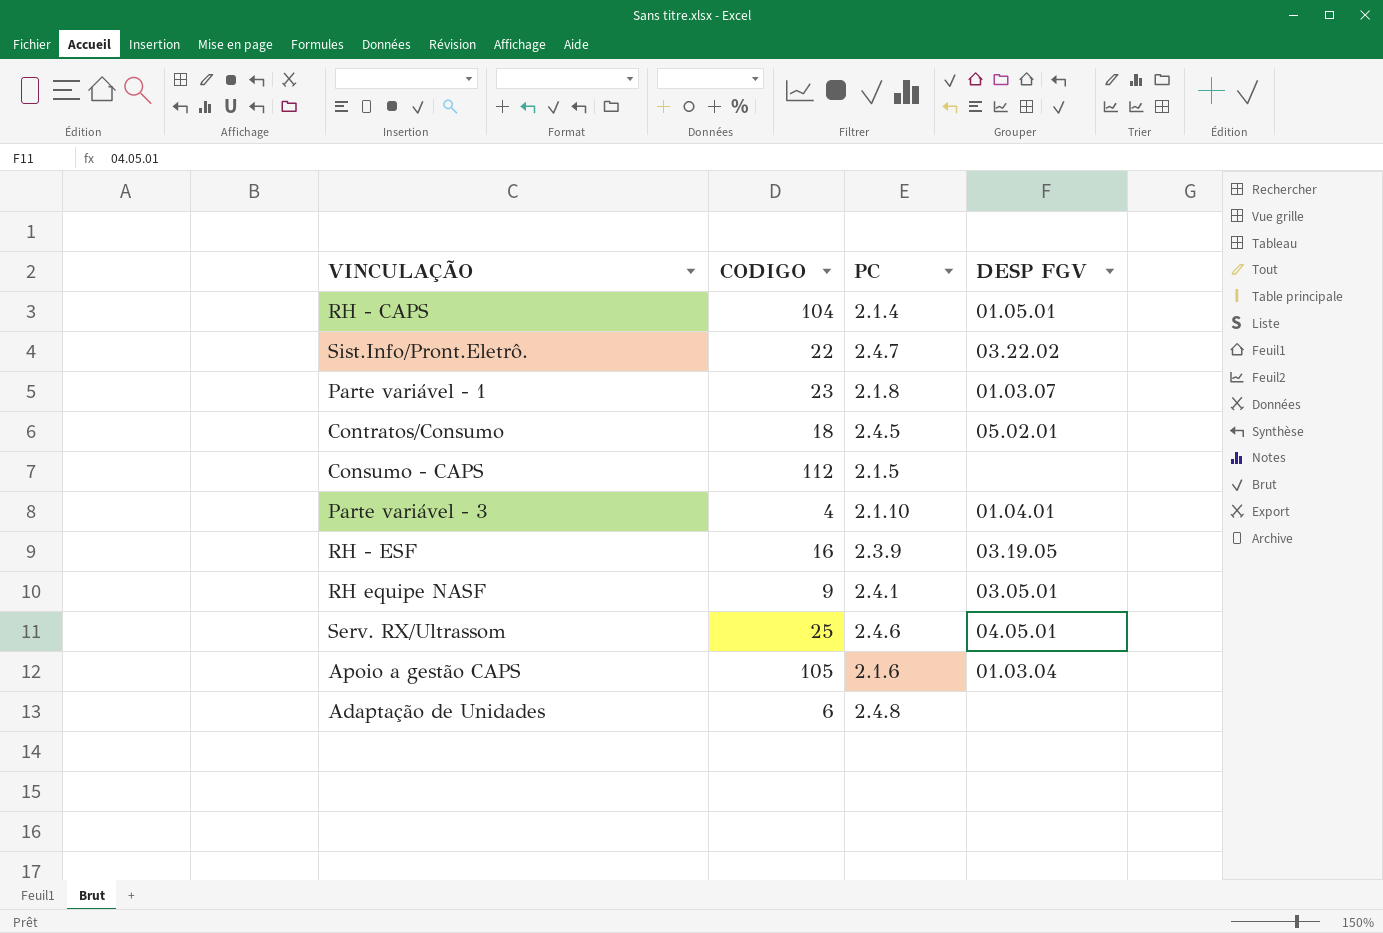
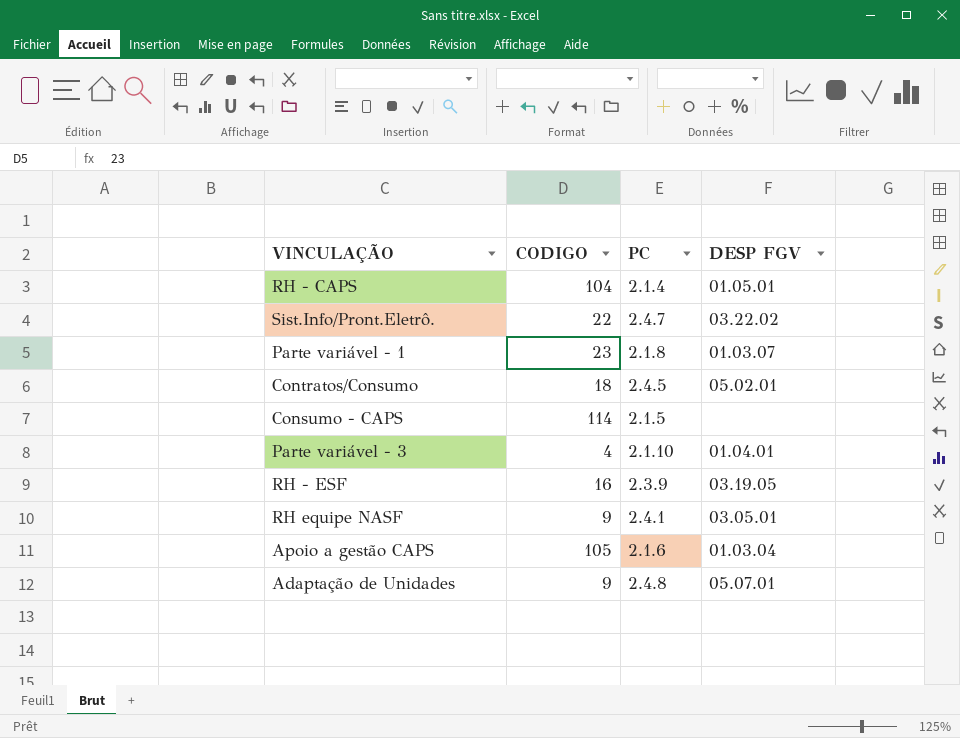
row Serv. RX/Ultrassom: 25 | 2.4.6 | 04.05.01 -> none
Consumo - CAPS | CODIGO: 112 -> 114
Adaptação de Unidades | CODIGO: 6 -> 9
Adaptação de Unidades | DESP FGV: none -> 05.07.01

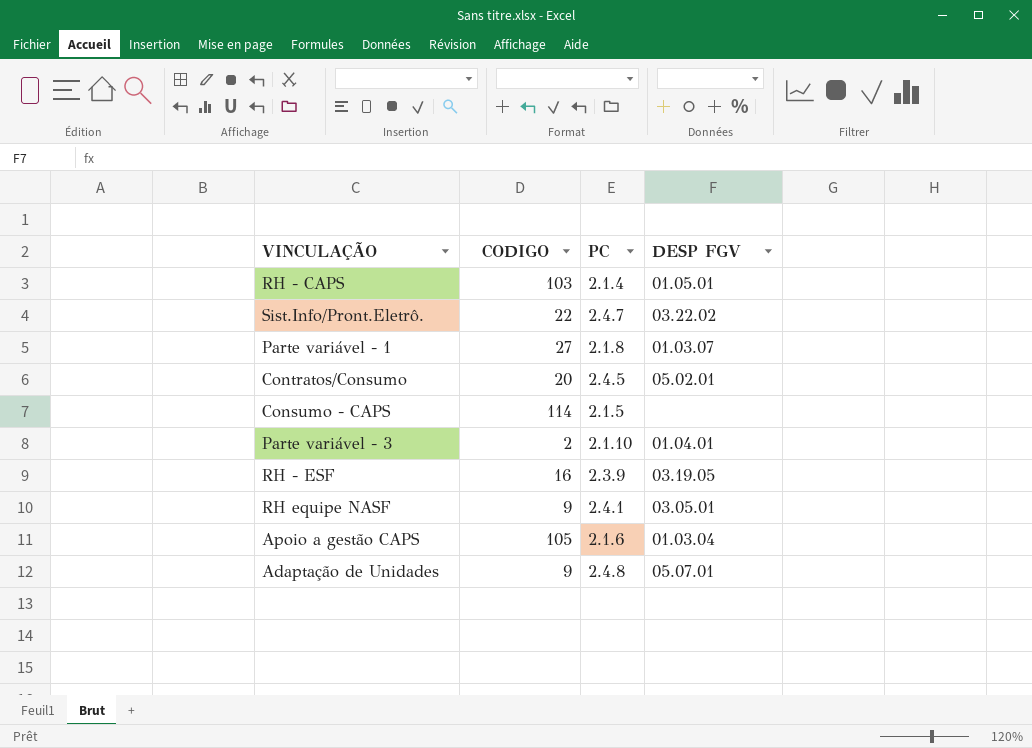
RH - CAPS | CODIGO: 104 -> 103
Parte variável - 1 | CODIGO: 23 -> 27
Contratos/Consumo | CODIGO: 18 -> 20
Parte variável - 3 | CODIGO: 4 -> 2

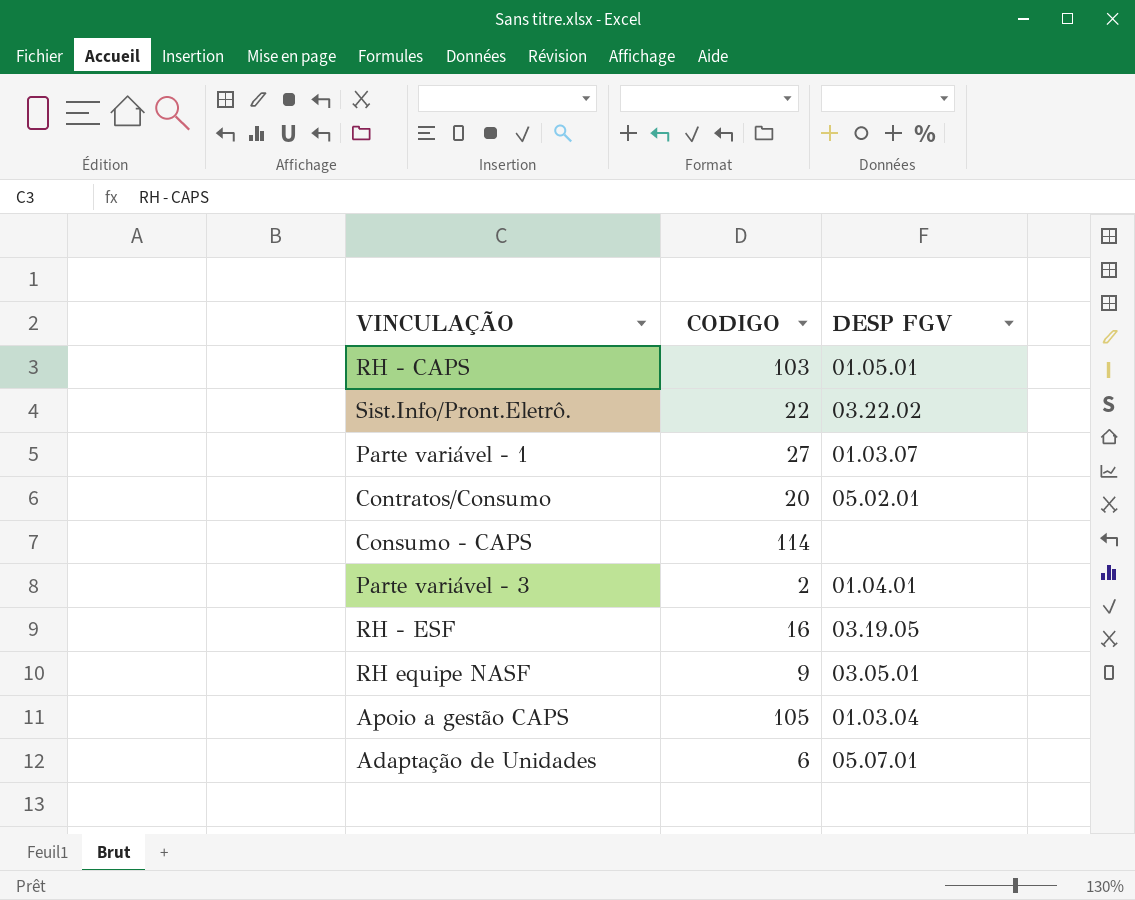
column PC | position: 3 -> none
Adaptação de Unidades | CODIGO: 9 -> 6

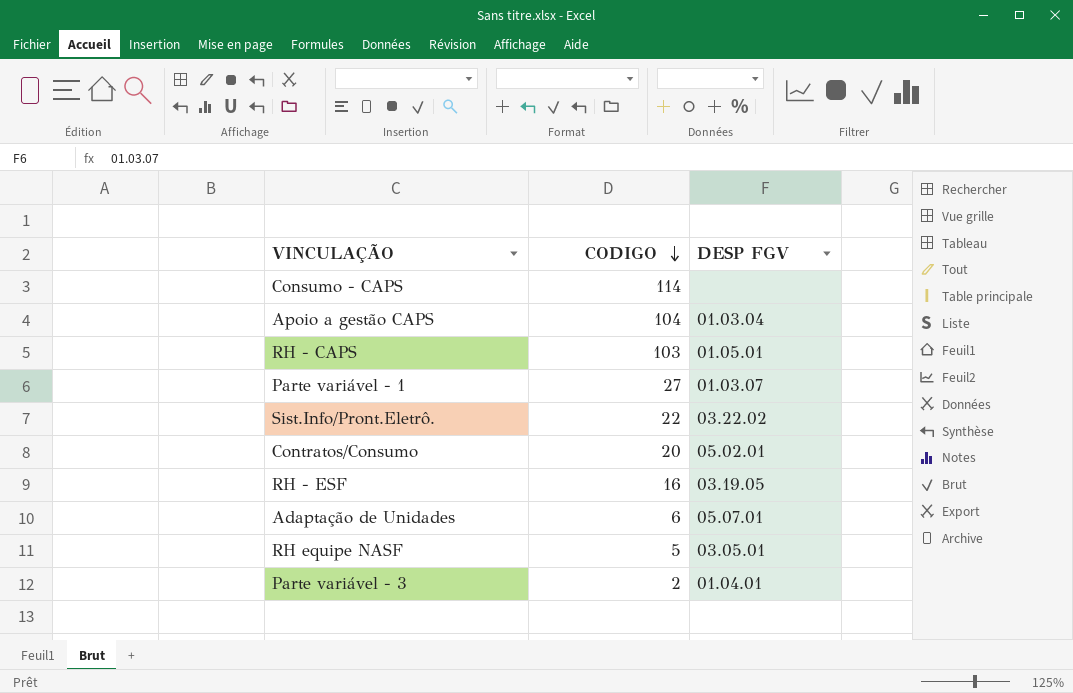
row order: none -> CODIGO descending
Apoio a gestão CAPS | CODIGO: 105 -> 104
RH equipe NASF | CODIGO: 9 -> 5

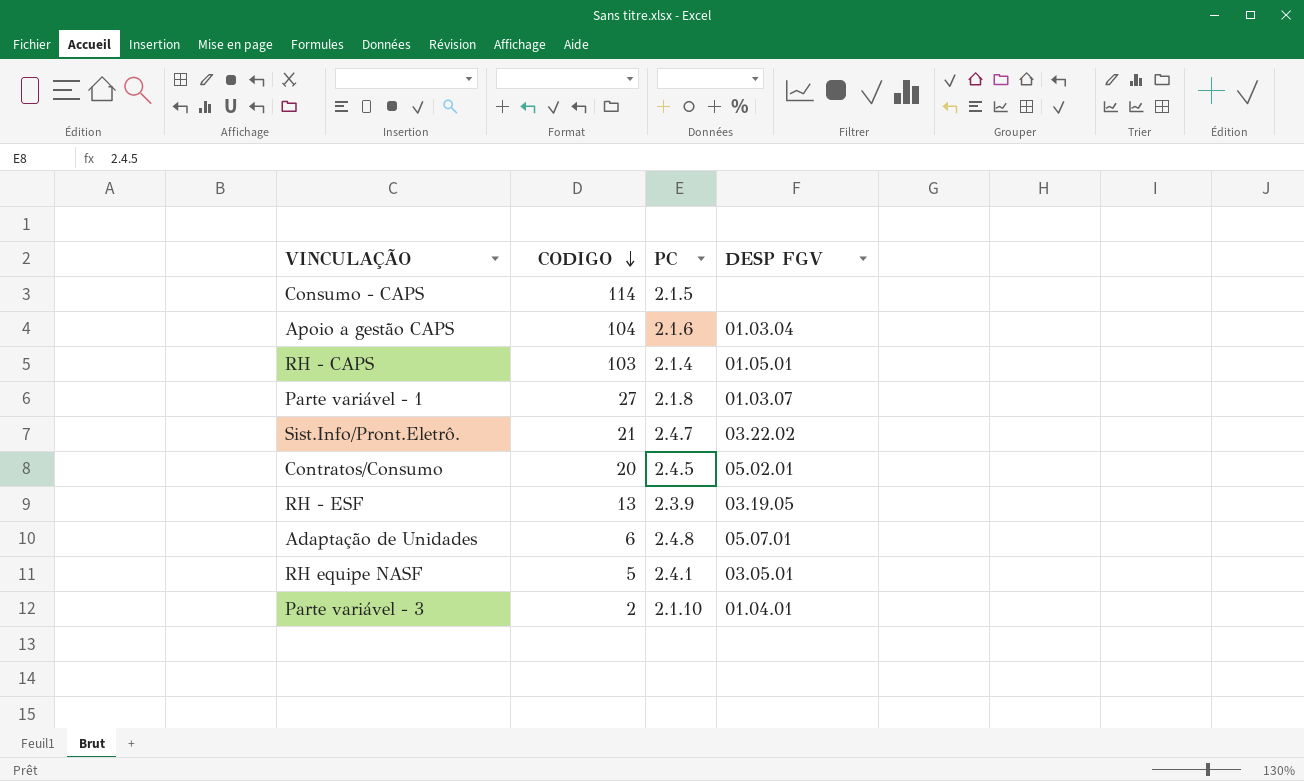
column PC | position: none -> 3
Sist.Info/Pront.Eletrô. | CODIGO: 22 -> 21
RH - ESF | CODIGO: 16 -> 13

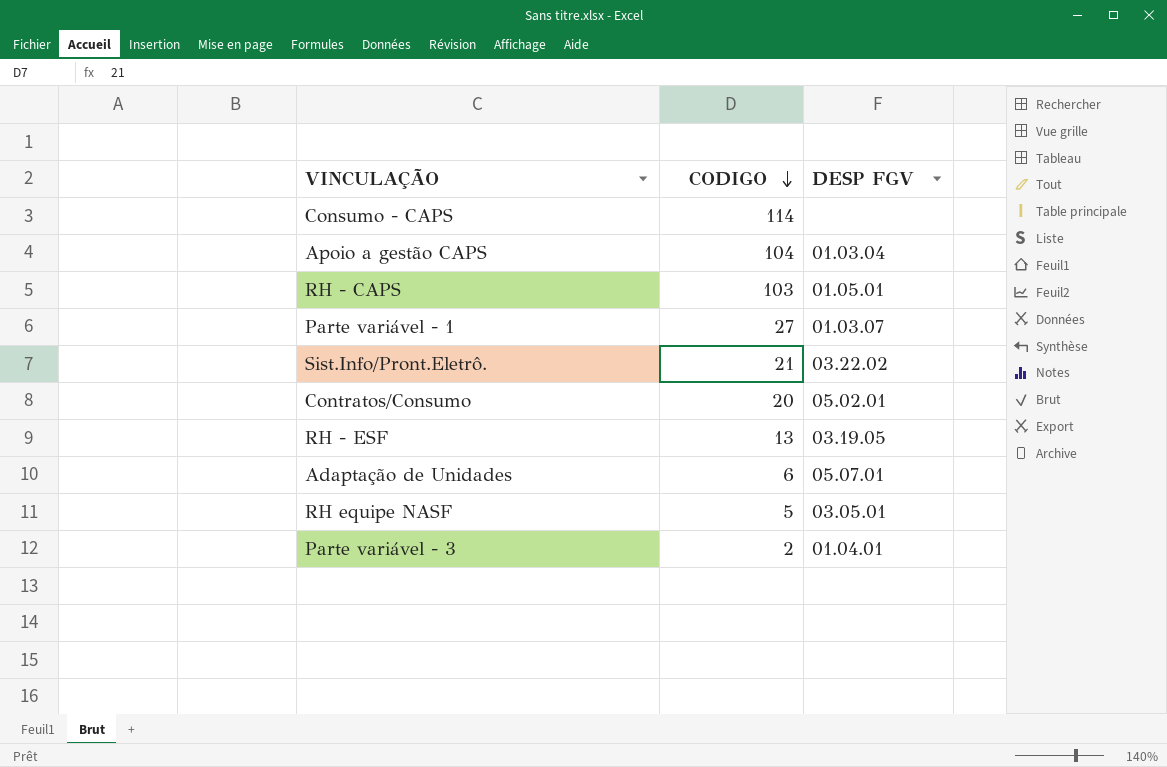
column PC | position: 3 -> none

